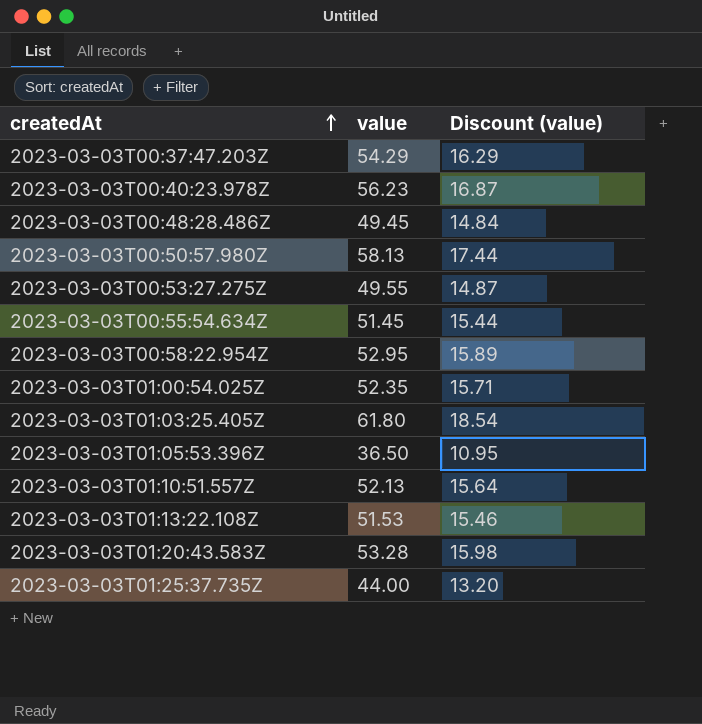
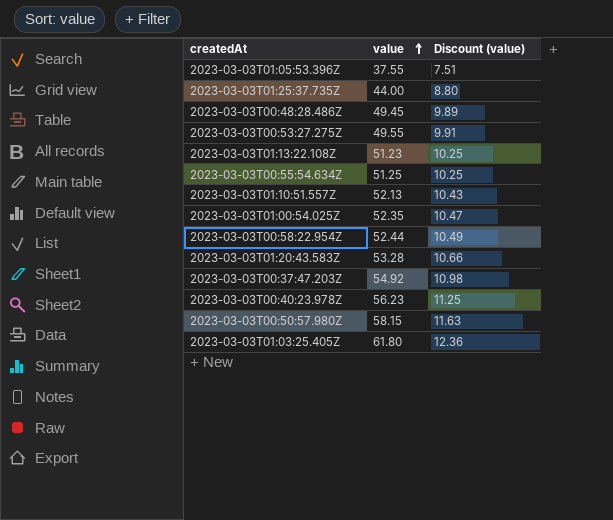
row order: createdAt ascending -> value ascending
column Discount (value) | formula: [value] * 0.3 -> [value] * 0.2
2023-03-03T01:05:53.396Z | value: 36.50 -> 37.55
2023-03-03T01:13:22.108Z | value: 51.53 -> 51.23
2023-03-03T00:55:54.634Z | value: 51.45 -> 51.25
2023-03-03T00:58:22.954Z | value: 52.95 -> 52.44
2023-03-03T00:37:47.203Z | value: 54.29 -> 54.92
2023-03-03T00:50:57.980Z | value: 58.13 -> 58.15

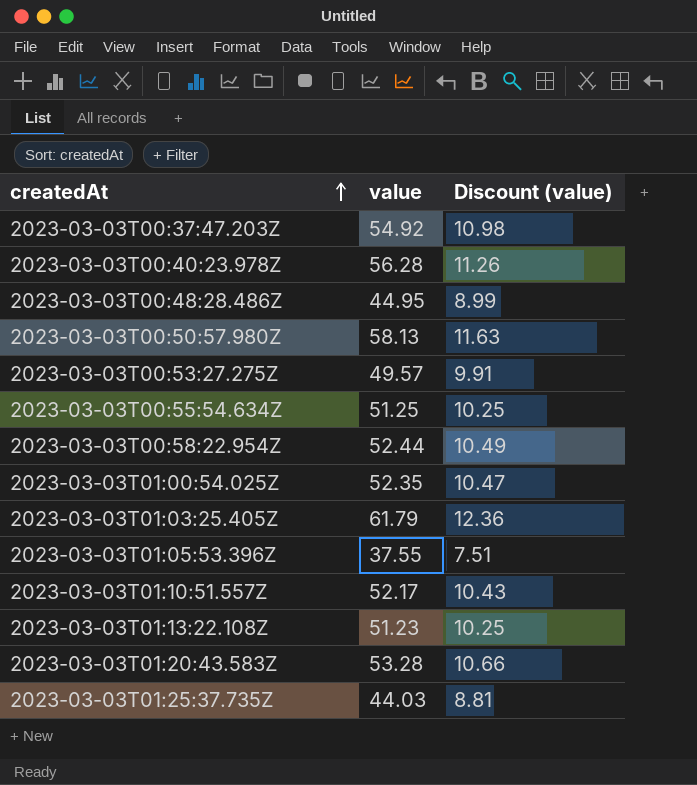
row order: value ascending -> createdAt ascending
2023-03-03T00:40:23.978Z | value: 56.23 -> 56.28
2023-03-03T00:40:23.978Z | Discount (value): 11.25 -> 11.26
2023-03-03T00:48:28.486Z | value: 49.45 -> 44.95
2023-03-03T00:48:28.486Z | Discount (value): 9.89 -> 8.99
2023-03-03T00:50:57.980Z | value: 58.15 -> 58.13
2023-03-03T00:53:27.275Z | value: 49.55 -> 49.57
2023-03-03T01:03:25.405Z | value: 61.80 -> 61.79
2023-03-03T01:10:51.557Z | value: 52.13 -> 52.17
2023-03-03T01:25:37.735Z | value: 44.00 -> 44.03
2023-03-03T01:25:37.735Z | Discount (value): 8.80 -> 8.81

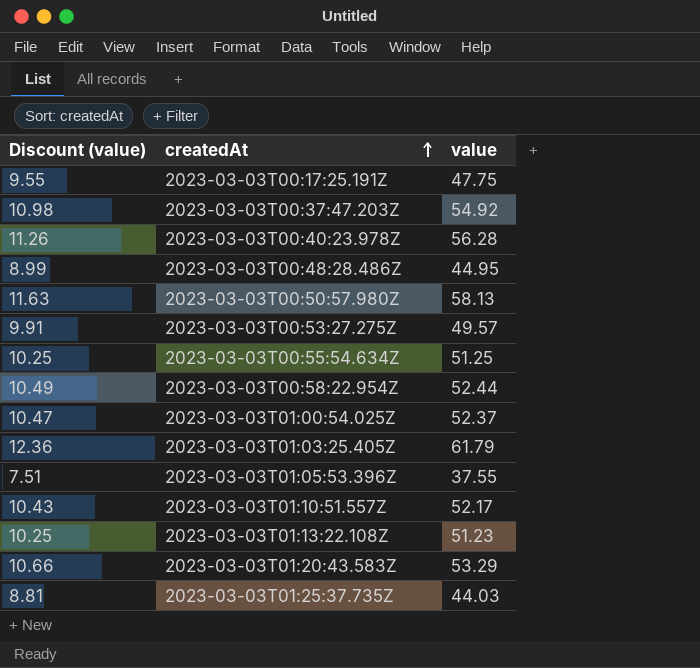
column Discount (value) | position: 3 -> 1
row 2023-03-03T00:17:25.191Z: none -> 9.55 | 47.75
2023-03-03T01:00:54.025Z | value: 52.35 -> 52.37
2023-03-03T01:20:43.583Z | value: 53.28 -> 53.29

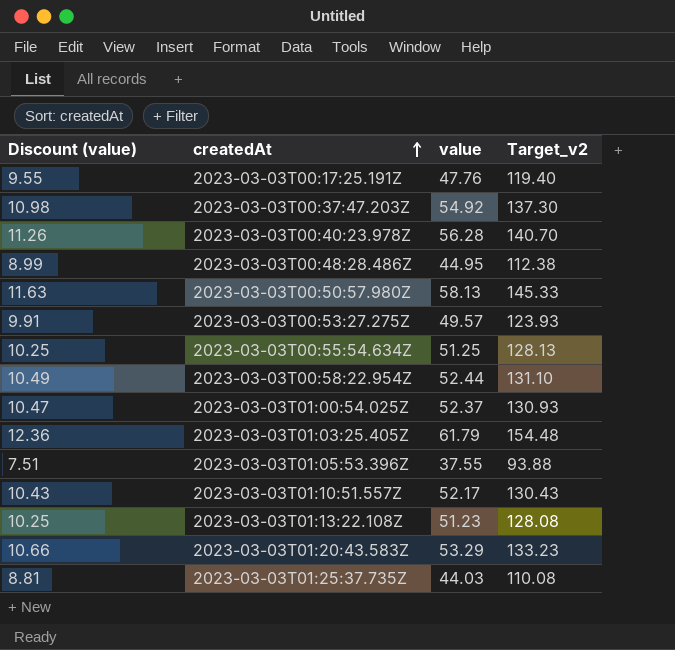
column Target_v2 | formula: none -> [value] * 2.5
2023-03-03T00:17:25.191Z | value: 47.75 -> 47.76

